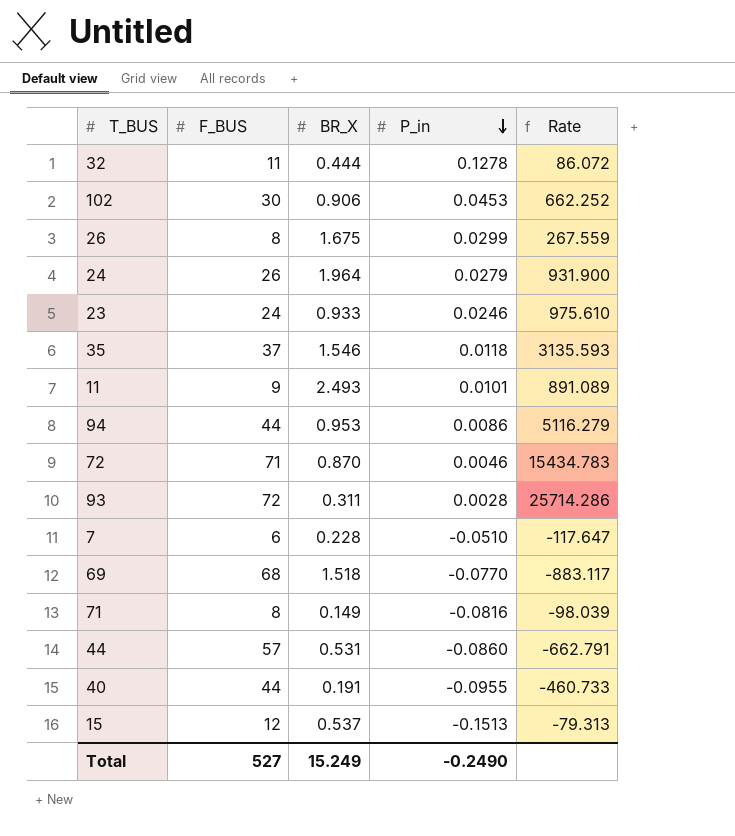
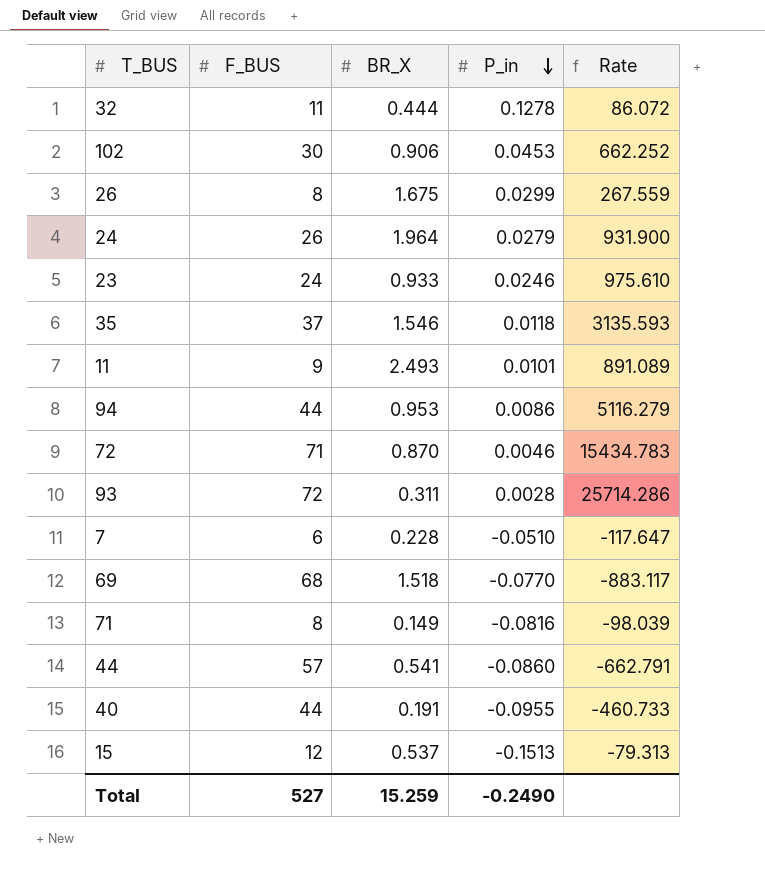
44 | BR_X: 0.531 -> 0.541
Total | BR_X: 15.249 -> 15.259

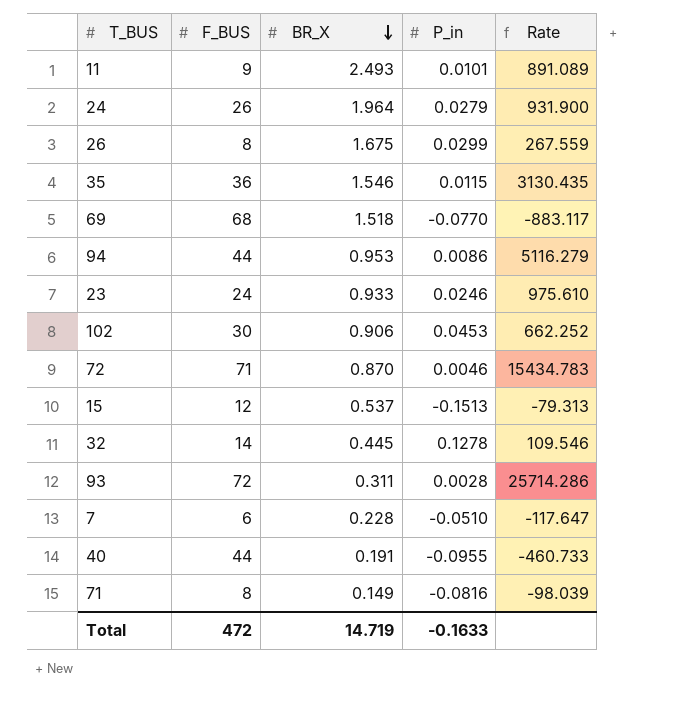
row order: P_in descending -> BR_X descending
row 44: 57 | 0.541 | -0.0860 | -662.791 -> none
35 | F_BUS: 37 -> 36
35 | P_in: 0.0118 -> 0.0115
35 | Rate: 3135.593 -> 3130.435
32 | F_BUS: 11 -> 14
32 | BR_X: 0.444 -> 0.445
32 | Rate: 86.072 -> 109.546
Total | F_BUS: 527 -> 472
Total | BR_X: 15.259 -> 14.719
Total | P_in: -0.2490 -> -0.1633

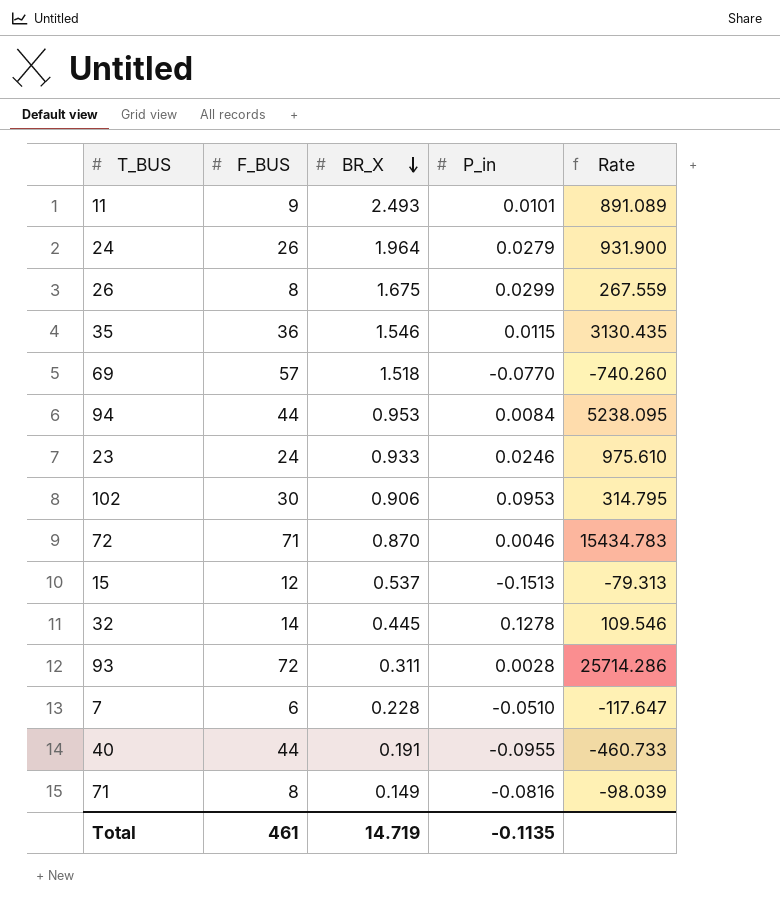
69 | F_BUS: 68 -> 57
69 | Rate: -883.117 -> -740.260
94 | P_in: 0.0086 -> 0.0084
94 | Rate: 5116.279 -> 5238.095
102 | P_in: 0.0453 -> 0.0953
102 | Rate: 662.252 -> 314.795
Total | F_BUS: 472 -> 461
Total | P_in: -0.1633 -> -0.1135

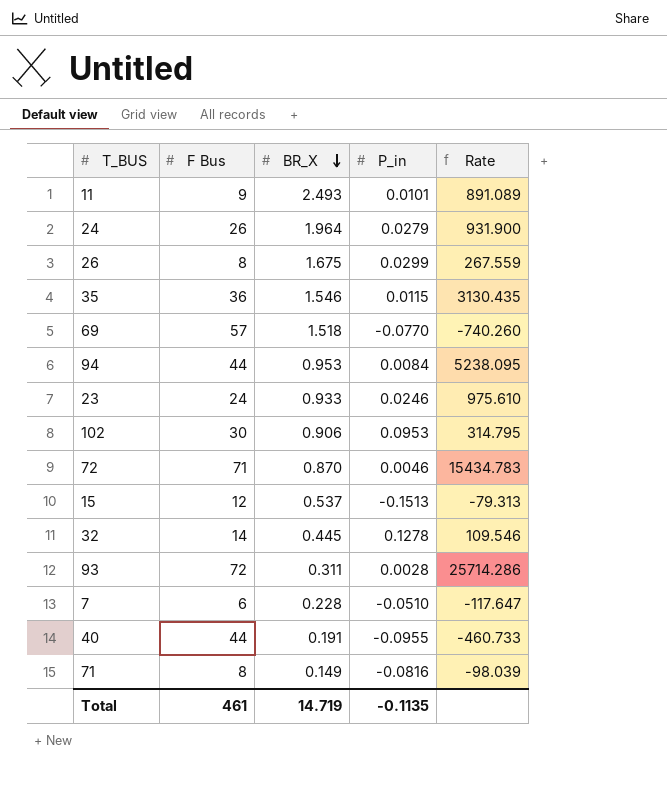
column name: F_BUS -> F Bus

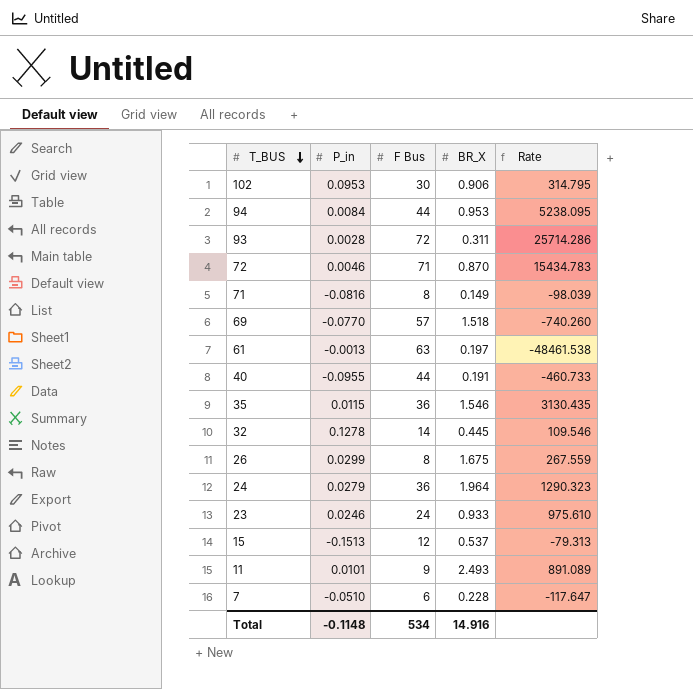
row order: BR_X descending -> T_BUS descending
column P_in | position: 4 -> 2
row 61: none -> -0.0013 | 63 | 0.197 | -48461.538
24 | F Bus: 26 -> 36
24 | Rate: 931.900 -> 1290.323
Total | P_in: -0.1135 -> -0.1148
Total | F Bus: 461 -> 534
Total | BR_X: 14.719 -> 14.916

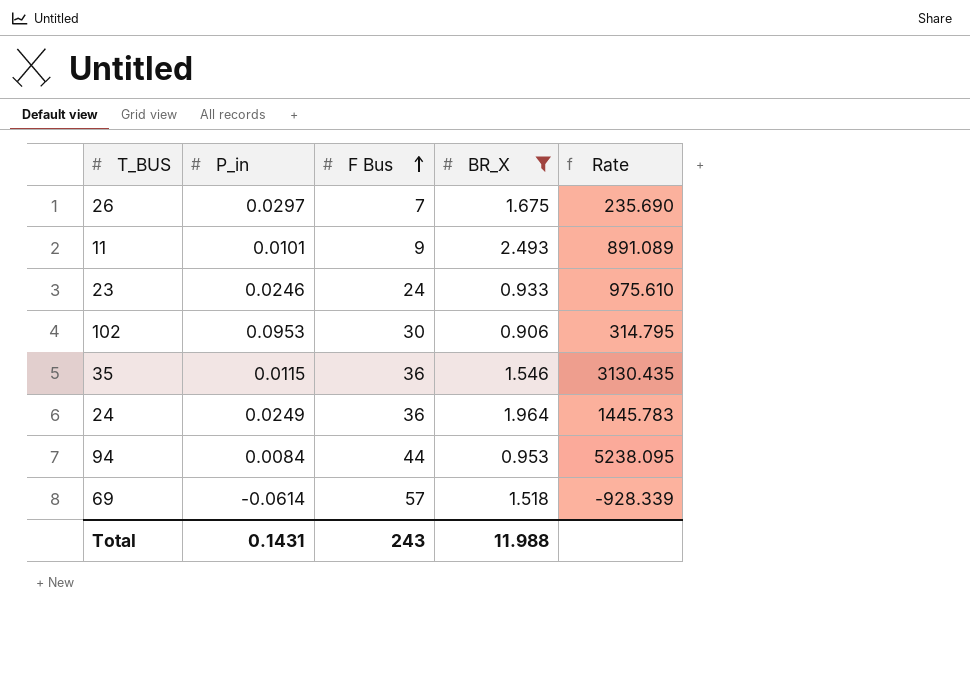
filter: none -> BR_X >= 0.906
row order: T_BUS descending -> F Bus ascending
26 | P_in: 0.0299 -> 0.0297
26 | F Bus: 8 -> 7
26 | Rate: 267.559 -> 235.690
24 | P_in: 0.0279 -> 0.0249
24 | Rate: 1290.323 -> 1445.783
69 | P_in: -0.0770 -> -0.0614
69 | Rate: -740.260 -> -928.339
Total | P_in: -0.1148 -> 0.1431
Total | F Bus: 534 -> 243
Total | BR_X: 14.916 -> 11.988

